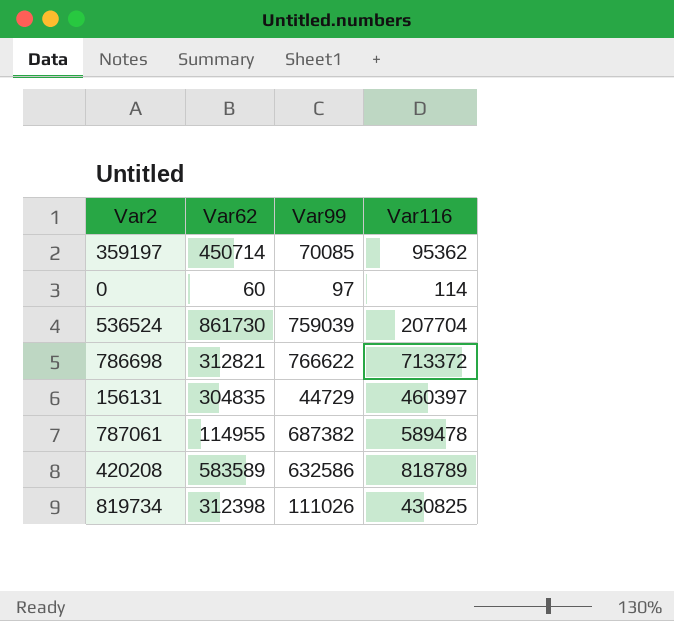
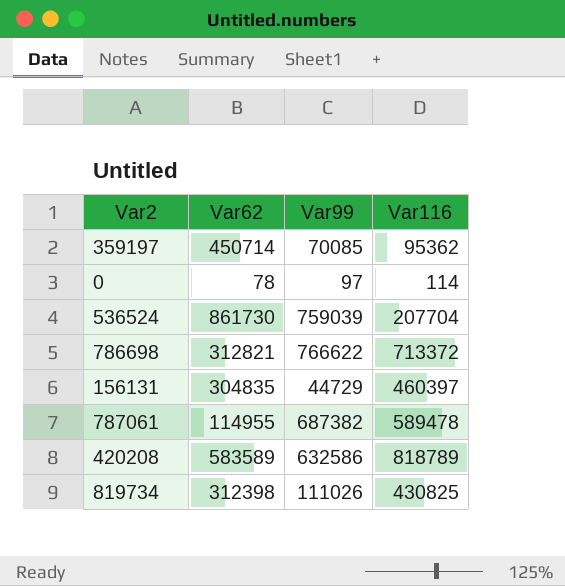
0 | Var62: 60 -> 78

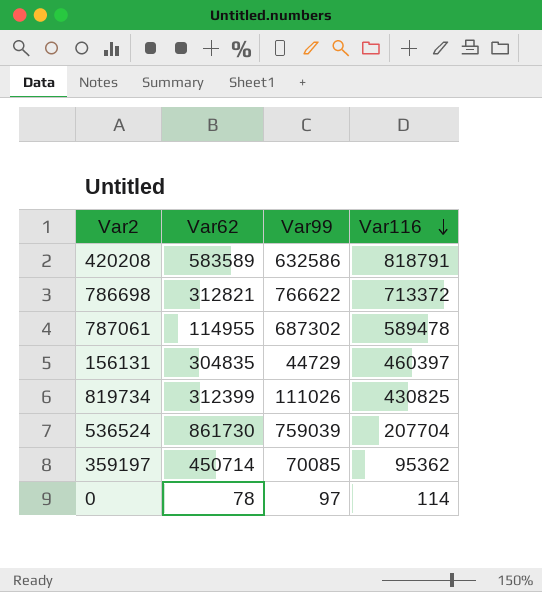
row order: none -> Var116 descending
420208 | Var116: 818789 -> 818791
787061 | Var99: 687382 -> 687302
819734 | Var62: 312398 -> 312399

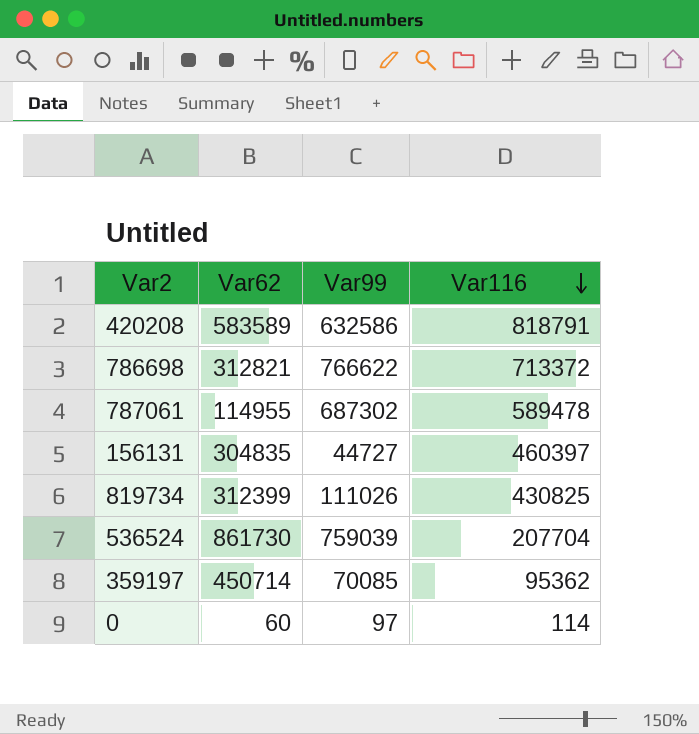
156131 | Var99: 44729 -> 44727
0 | Var62: 78 -> 60

